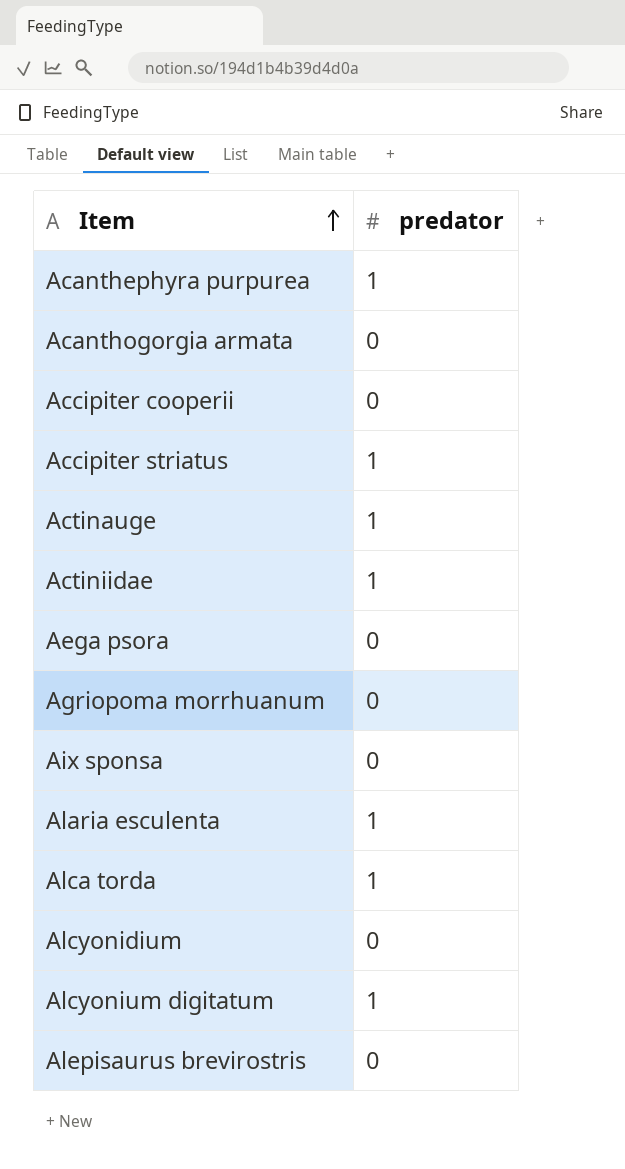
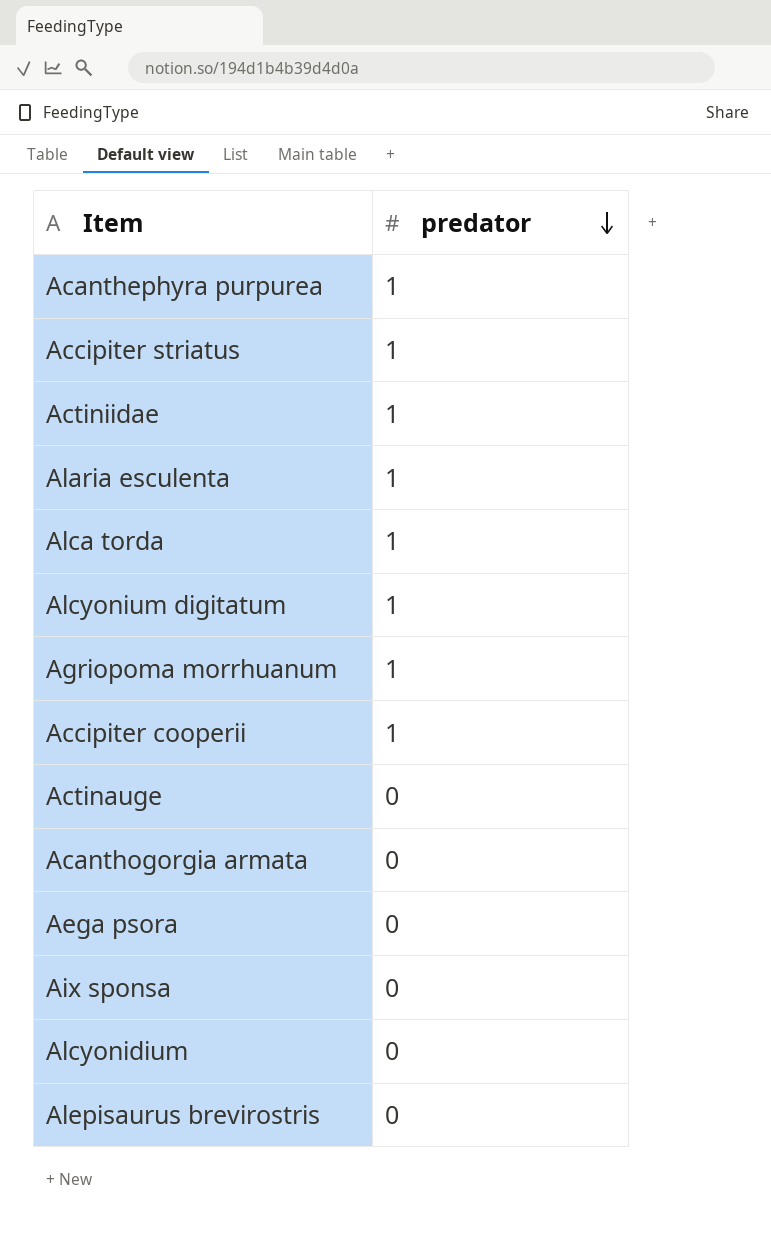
row order: Item ascending -> predator descending
Agriopoma morrhuanum | predator: 0 -> 1
Accipiter cooperii | predator: 0 -> 1
Actinauge | predator: 1 -> 0

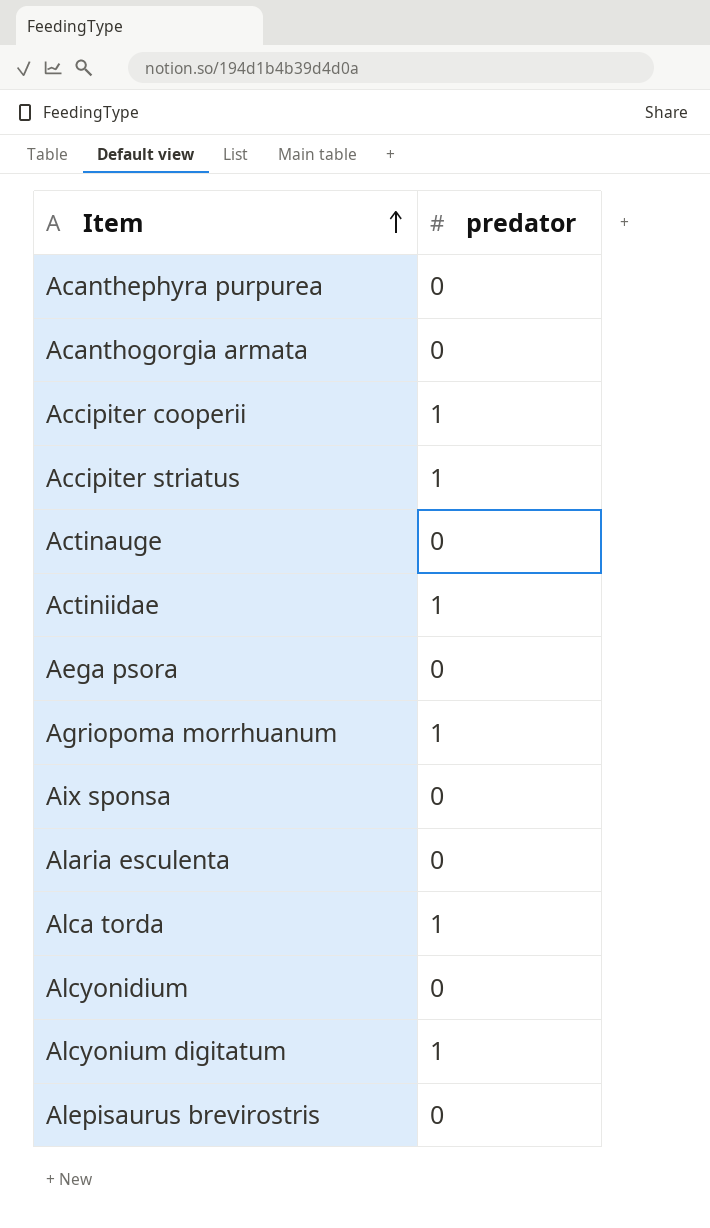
row order: predator descending -> Item ascending
Acanthephyra purpurea | predator: 1 -> 0
Alaria esculenta | predator: 1 -> 0

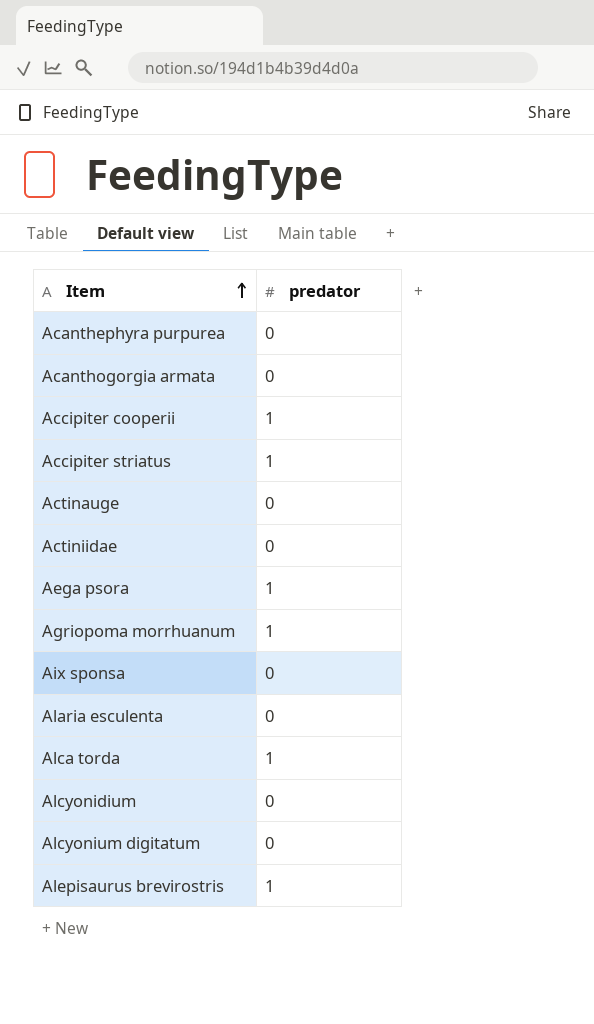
Actiniidae | predator: 1 -> 0
Aega psora | predator: 0 -> 1
Alcyonium digitatum | predator: 1 -> 0
Alepisaurus brevirostris | predator: 0 -> 1

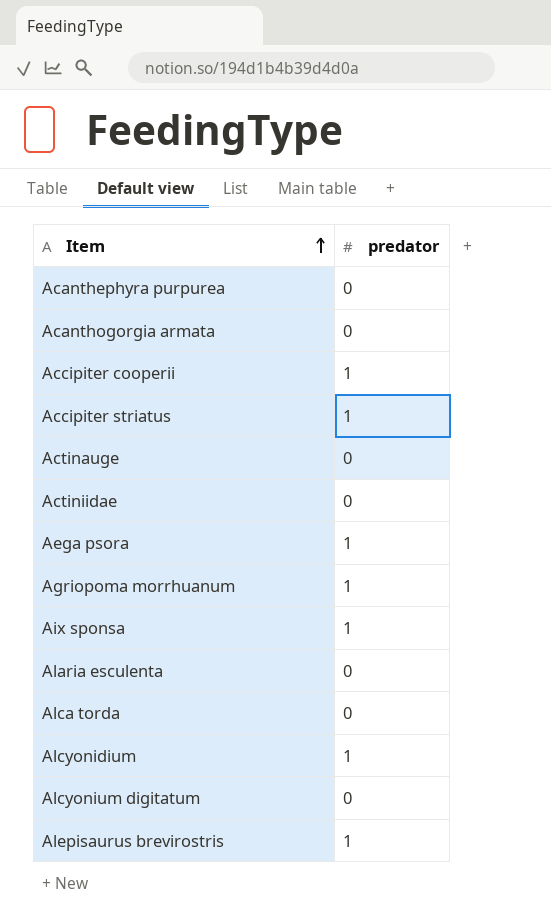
Aix sponsa | predator: 0 -> 1
Alca torda | predator: 1 -> 0
Alcyonidium | predator: 0 -> 1

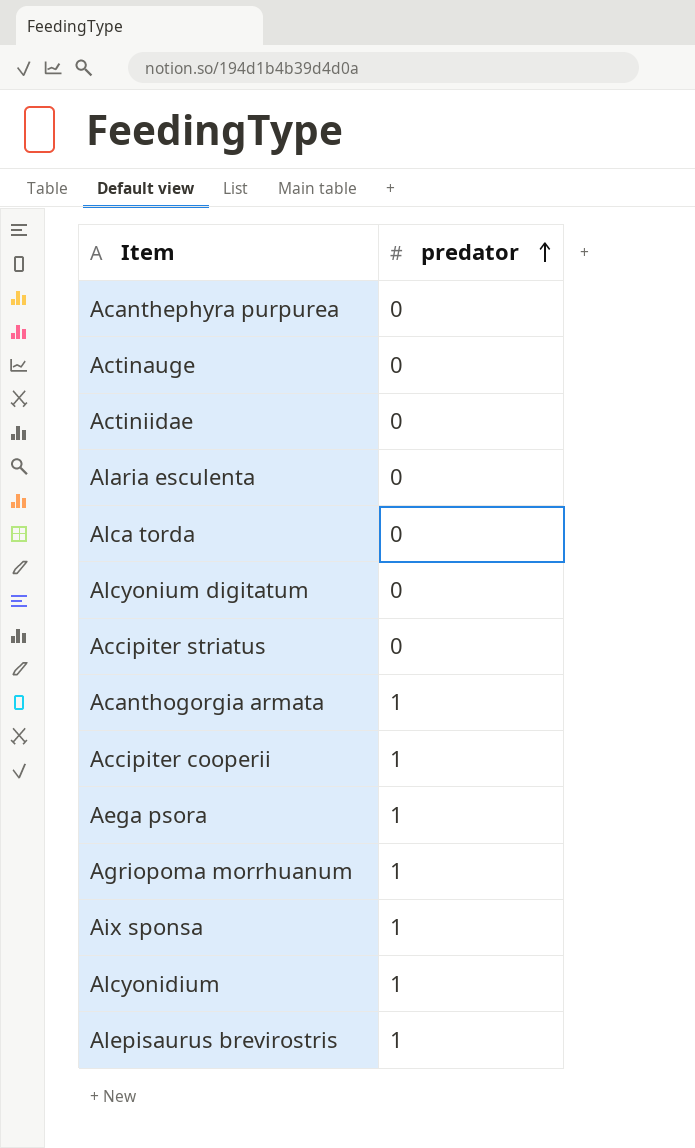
row order: Item ascending -> predator ascending
Accipiter striatus | predator: 1 -> 0
Acanthogorgia armata | predator: 0 -> 1

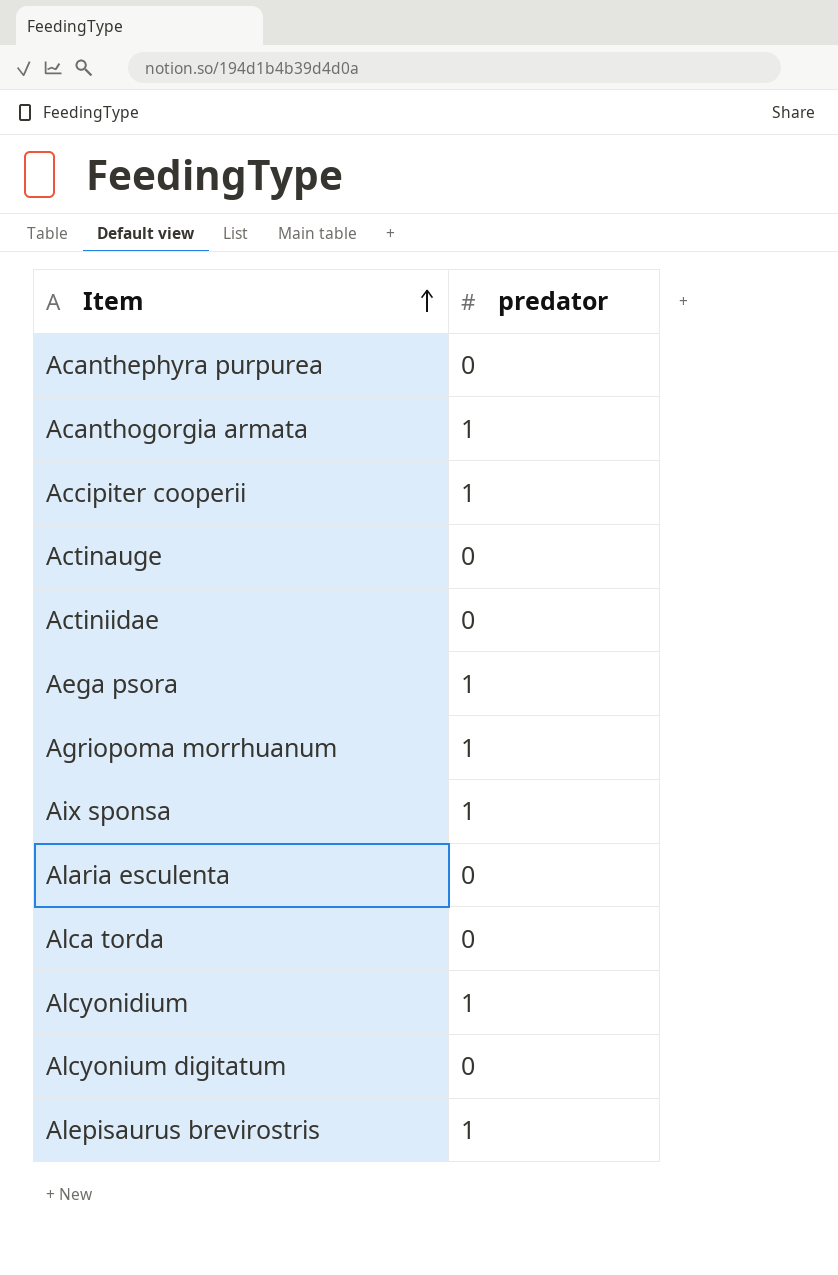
row order: predator ascending -> Item ascending
row Accipiter striatus: 0 -> none

